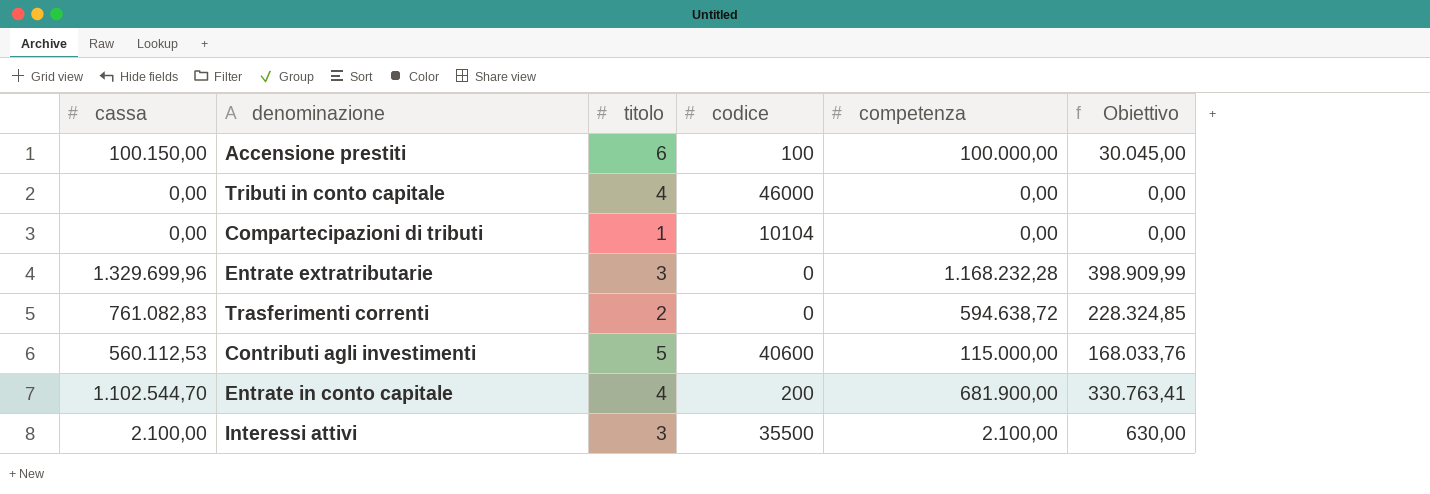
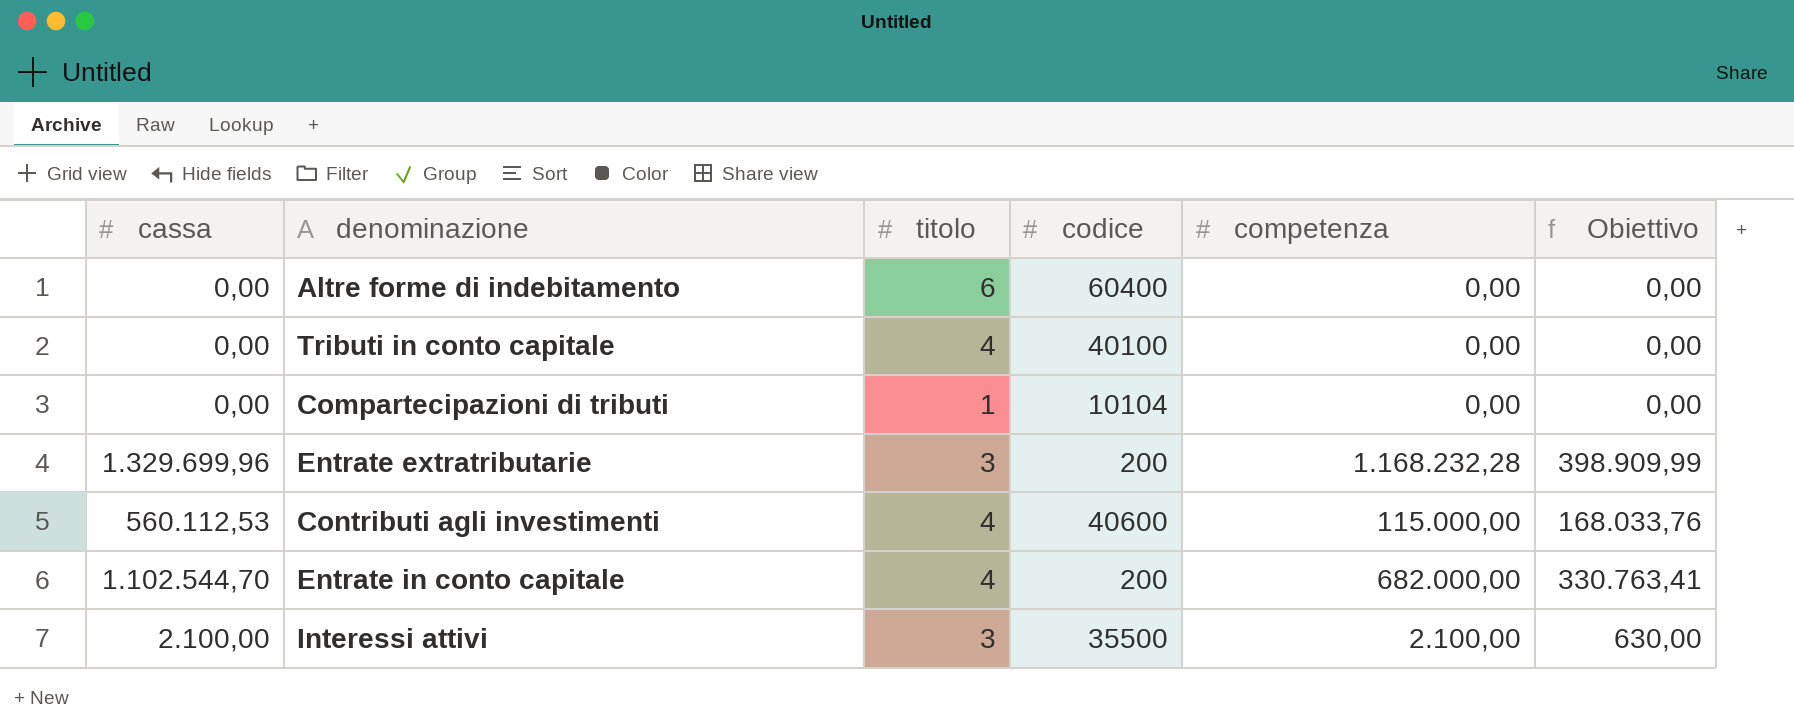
row Accensione prestiti: 100.150,00 | 6 | 100 | 100.000,00 | 30.045,00 -> none
row Trasferimenti correnti: 761.082,83 | 2 | 0 | 594.638,72 | 228.324,85 -> none
row Altre forme di indebitamento: none -> 0,00 | 6 | 60400 | 0,00 | 0,00
Tributi in conto capitale | codice: 46000 -> 40100
Entrate extratributarie | codice: 0 -> 200
Contributi agli investimenti | titolo: 5 -> 4
Entrate in conto capitale | competenza: 681.900,00 -> 682.000,00

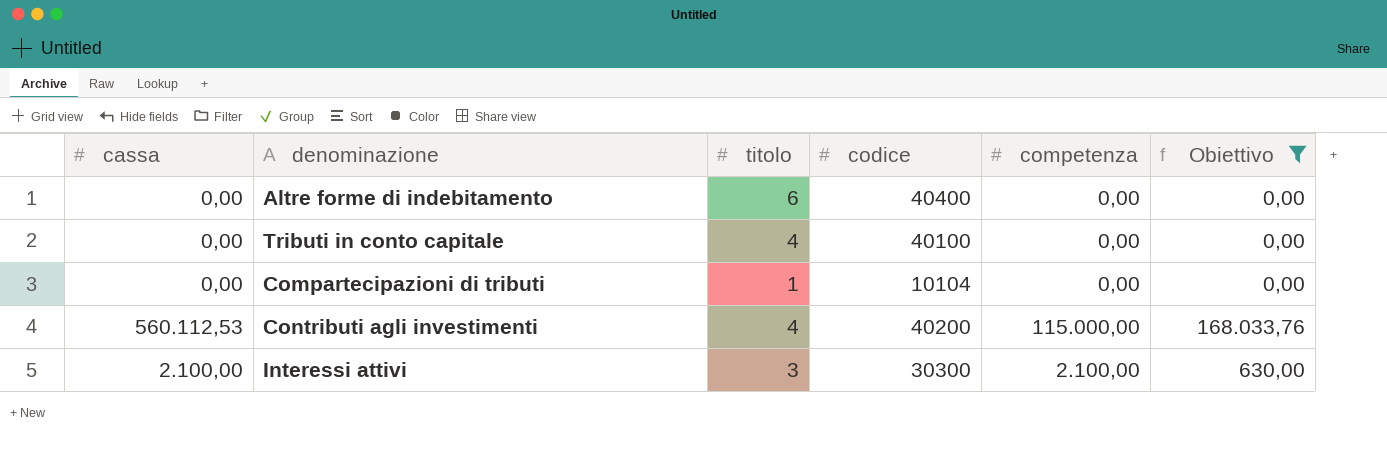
filter: none -> Obiettivo <= 168.033,76
Altre forme di indebitamento | codice: 60400 -> 40400
Contributi agli investimenti | codice: 40600 -> 40200
Interessi attivi | codice: 35500 -> 30300

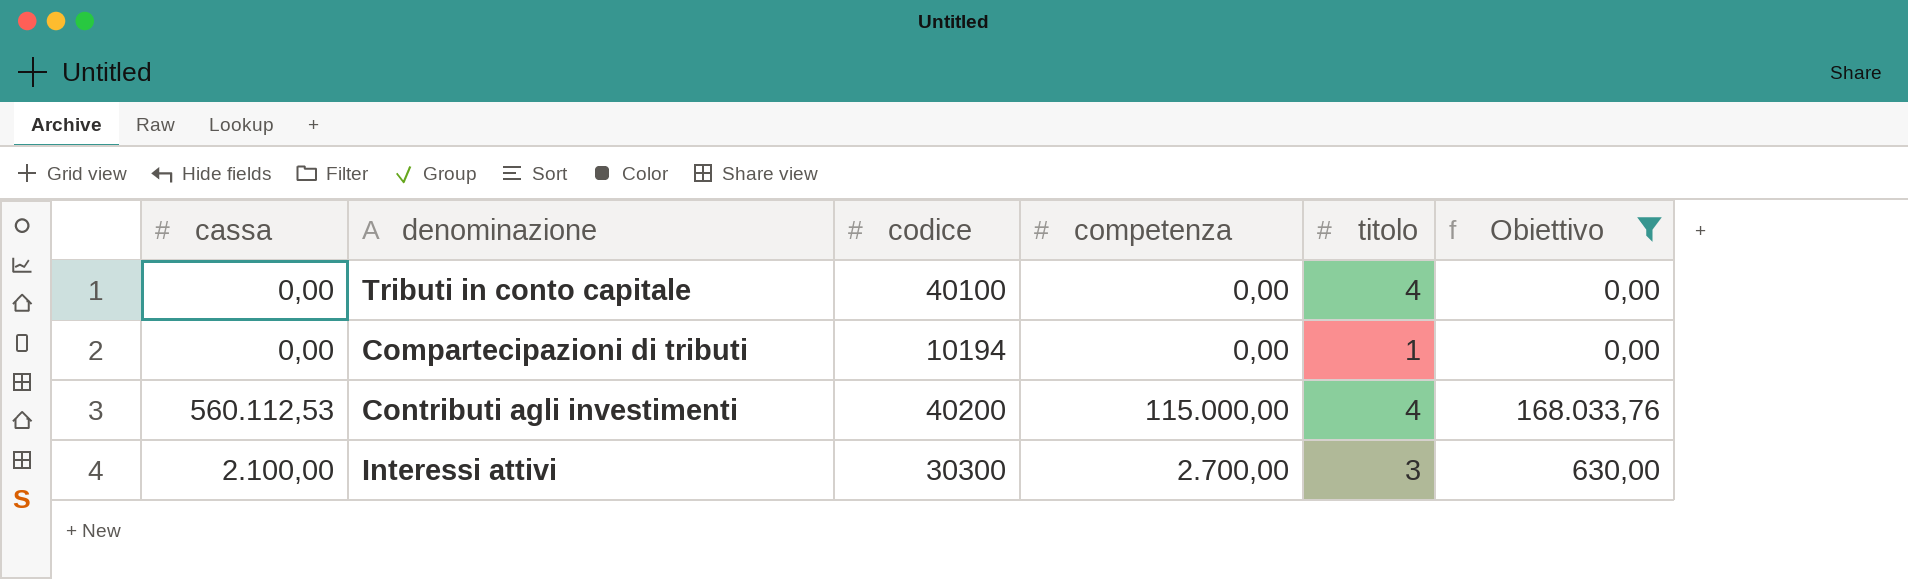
column titolo | position: 3 -> 5
row Altre forme di indebitamento: 0,00 | 6 | 40400 | 0,00 | 0,00 -> none
Compartecipazioni di tributi | codice: 10104 -> 10194
Interessi attivi | competenza: 2.100,00 -> 2.700,00

